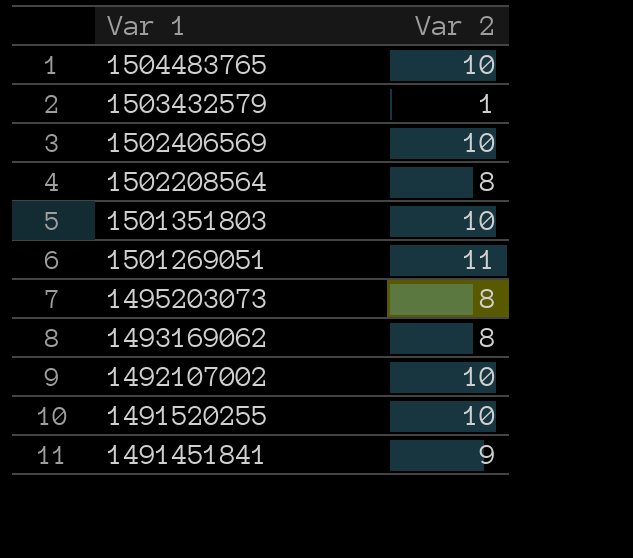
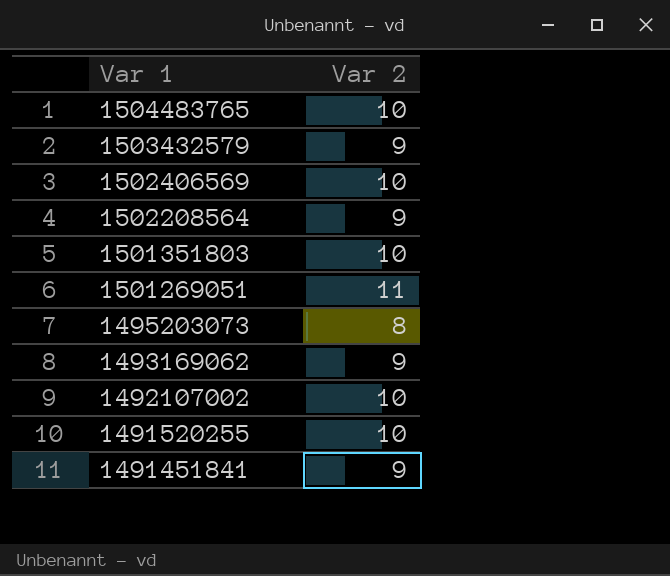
1503432579 | Var 2: 1 -> 9
1502208564 | Var 2: 8 -> 9
1493169062 | Var 2: 8 -> 9

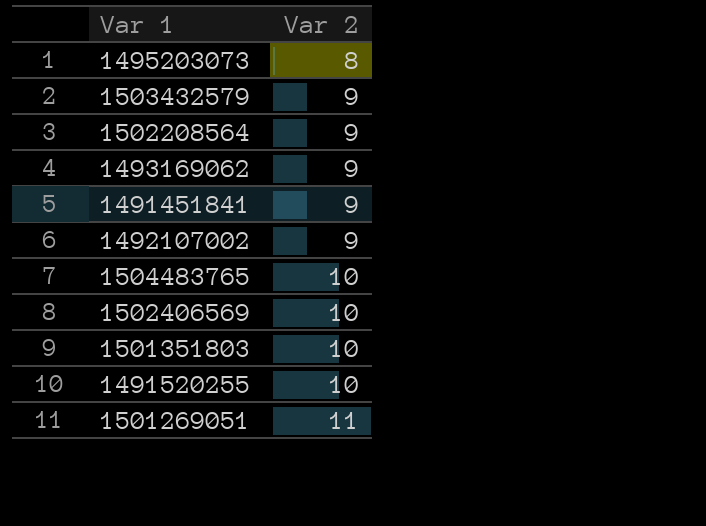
row order: Var 1 descending -> Var 2 ascending
1492107002 | Var 2: 10 -> 9

